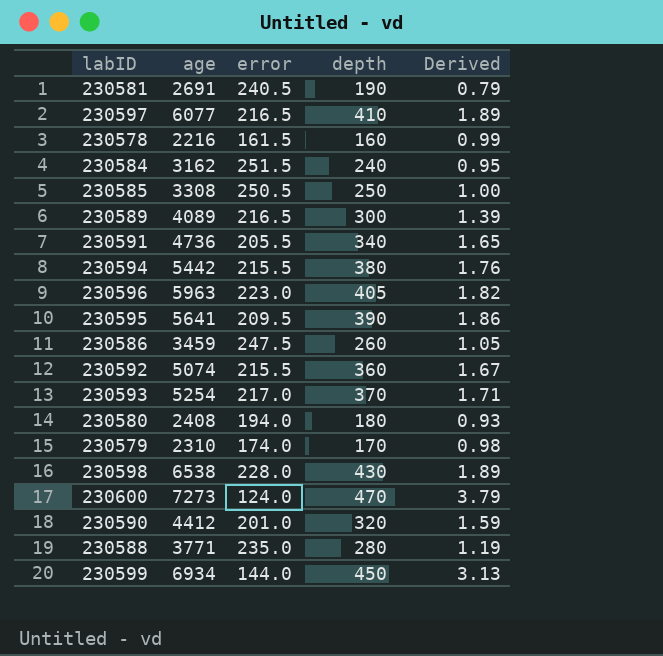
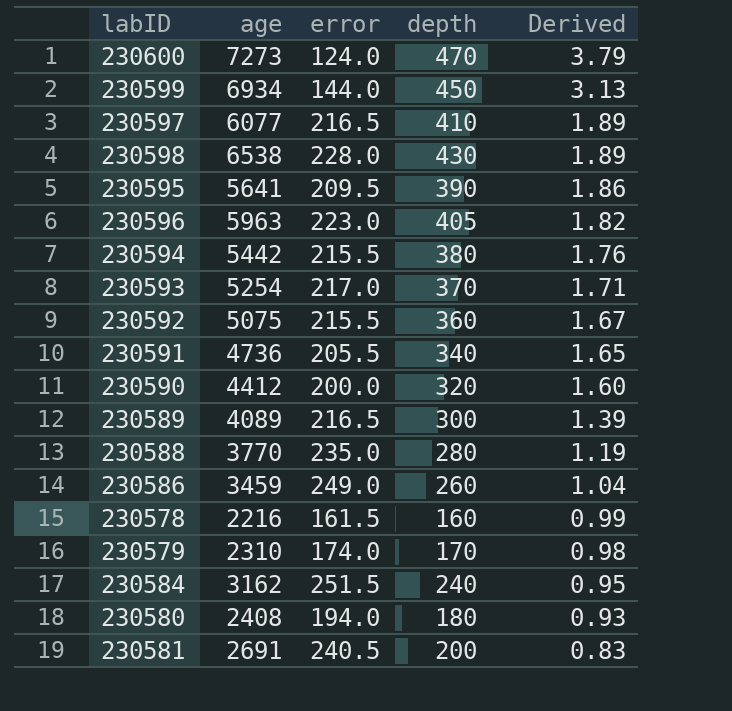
row order: none -> Derived descending
row 230585: 3308 | 250.5 | 250 | 1.00 -> none
230592 | age: 5074 -> 5075
230590 | error: 201.0 -> 200.0
230590 | Derived: 1.59 -> 1.60
230588 | age: 3771 -> 3770
230586 | error: 247.5 -> 249.0
230586 | Derived: 1.05 -> 1.04
230581 | depth: 190 -> 200
230581 | Derived: 0.79 -> 0.83

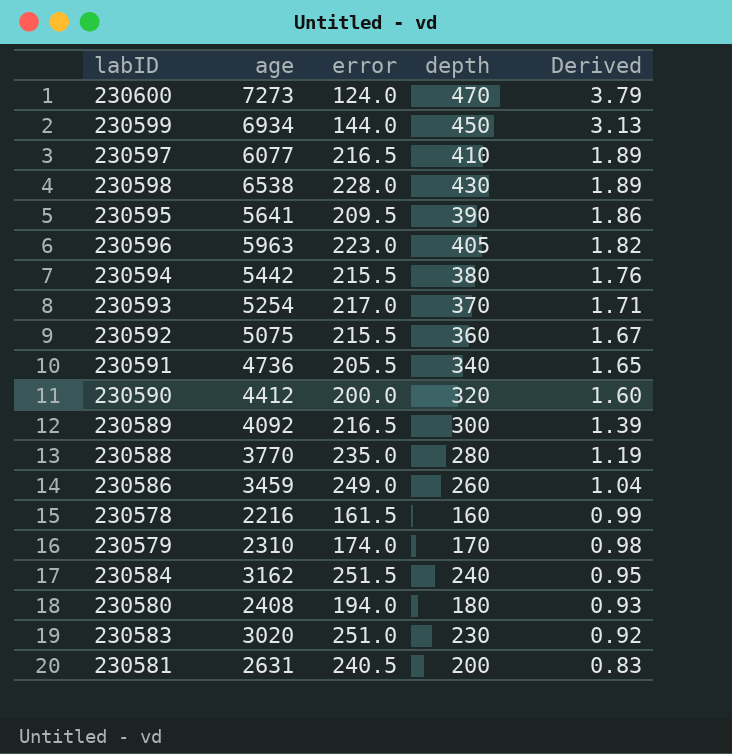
230589 | age: 4089 -> 4092
row 230583: none -> 3020 | 251.0 | 230 | 0.92
230581 | age: 2691 -> 2631

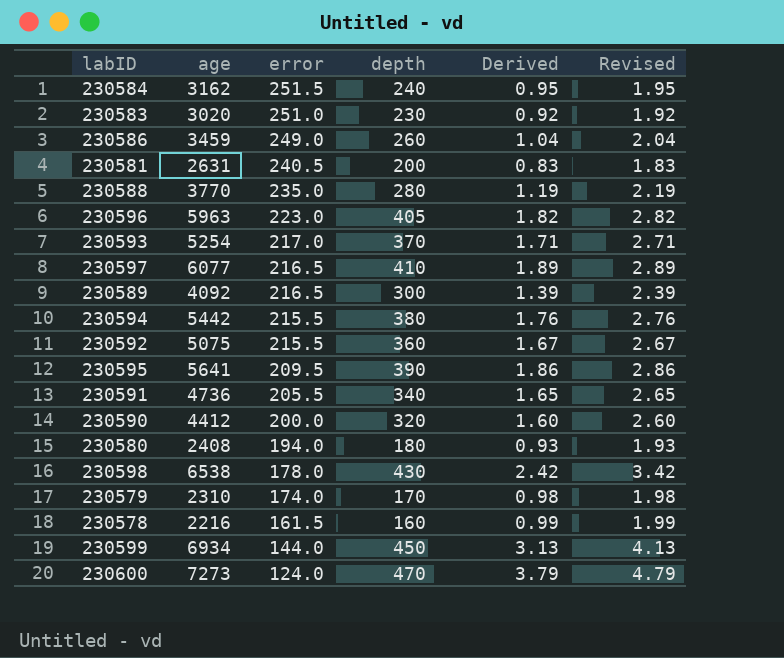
row order: Derived descending -> error descending
column Revised | formula: none -> [Derived] + 1
230598 | error: 228.0 -> 178.0
230598 | Derived: 1.89 -> 2.42

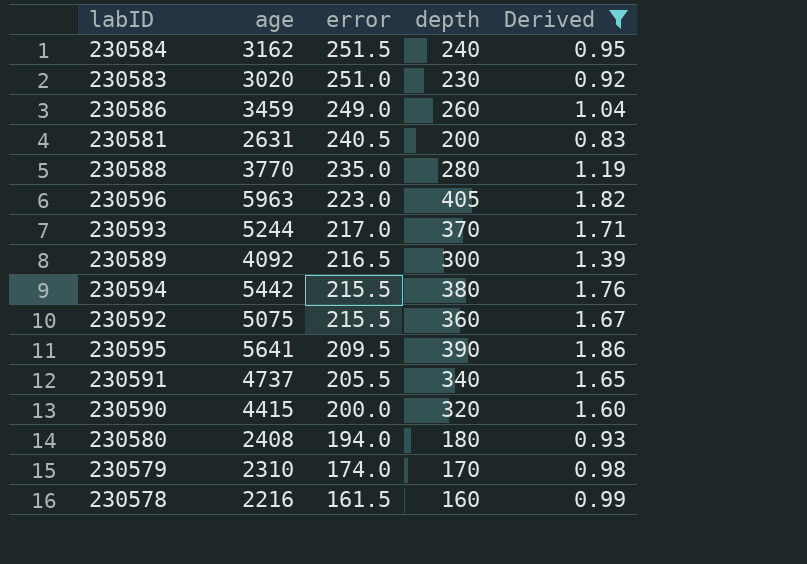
filter: none -> Derived <= 1.86
column Revised | formula: [Derived] + 1 -> none
230593 | age: 5254 -> 5244
230591 | age: 4736 -> 4737
230590 | age: 4412 -> 4415

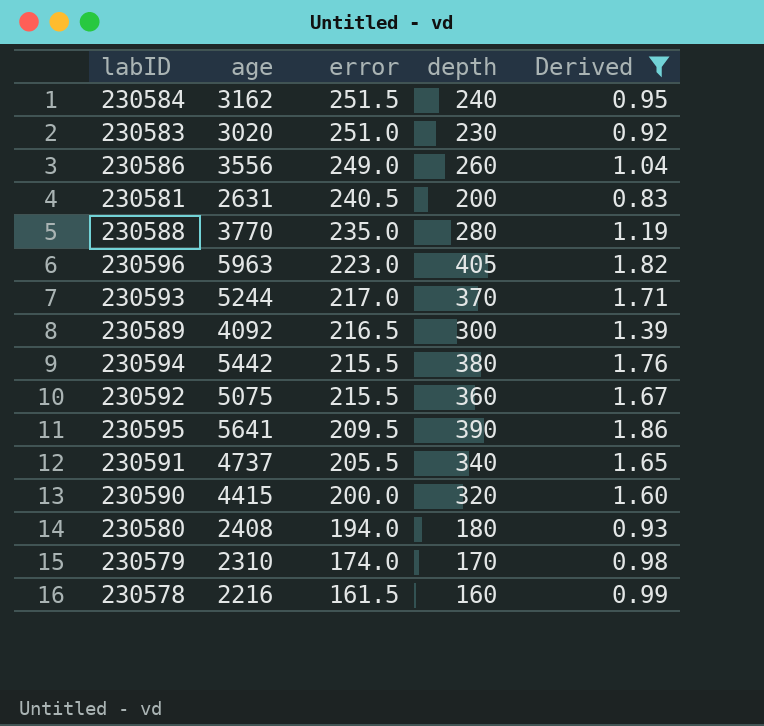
230586 | age: 3459 -> 3556

